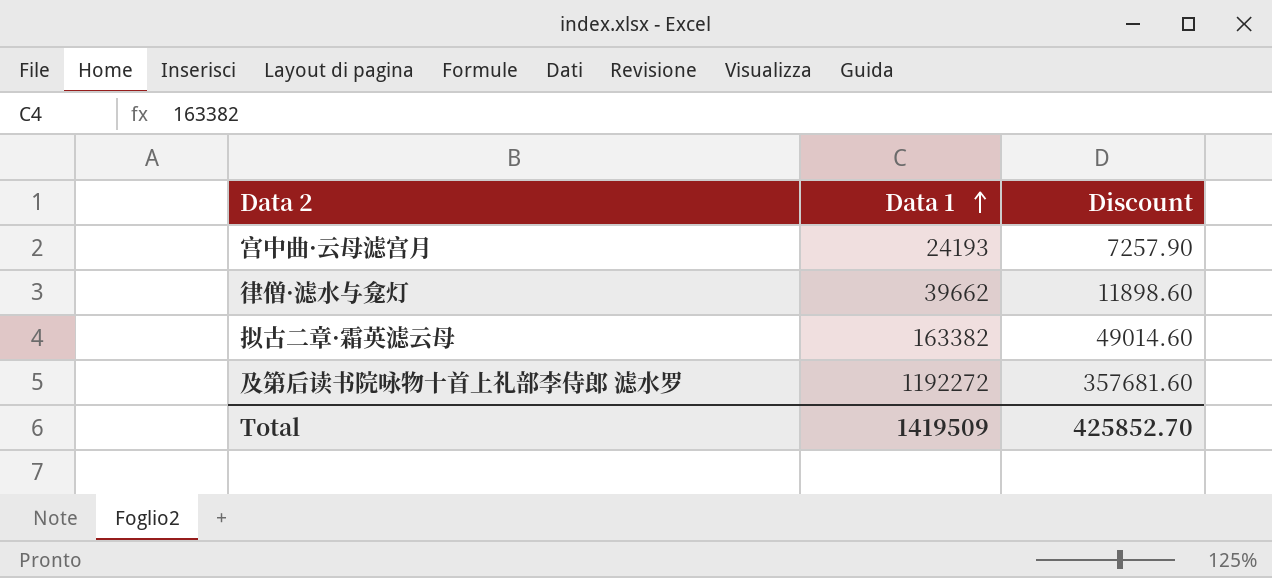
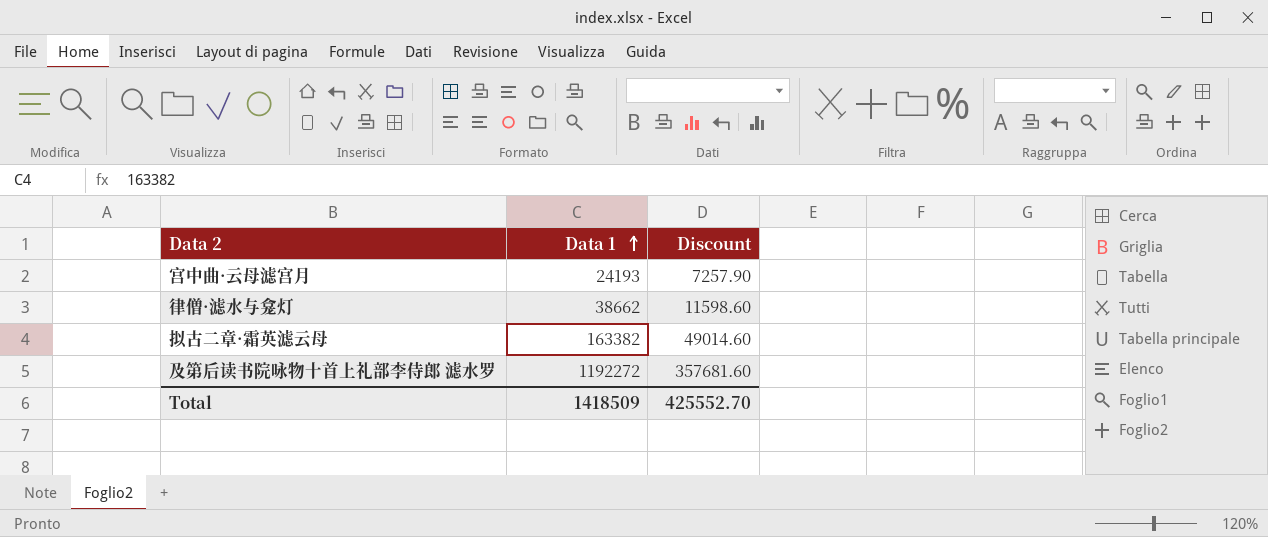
律僧·滤水与龛灯 | Data 1: 39662 -> 38662
律僧·滤水与龛灯 | Discount: 11898.60 -> 11598.60
Total | Data 1: 1419509 -> 1418509
Total | Discount: 425852.70 -> 425552.70

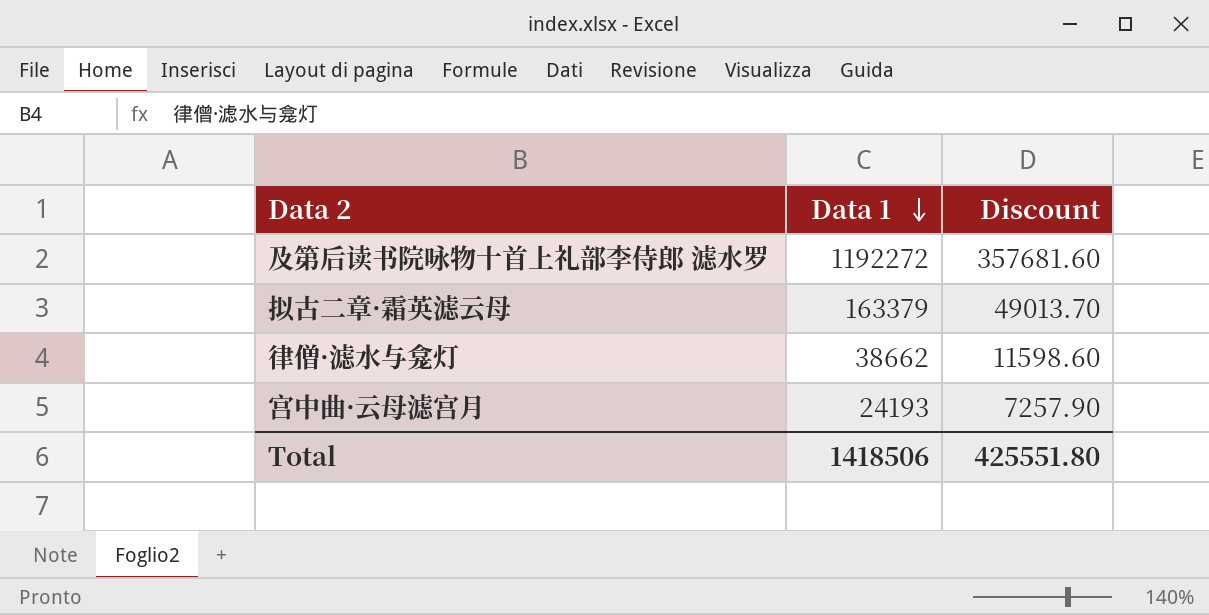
row order: Data 1 ascending -> Data 1 descending
拟古二章·霜英滤云母 | Data 1: 163382 -> 163379
拟古二章·霜英滤云母 | Discount: 49014.60 -> 49013.70
Total | Data 1: 1418509 -> 1418506
Total | Discount: 425552.70 -> 425551.80

